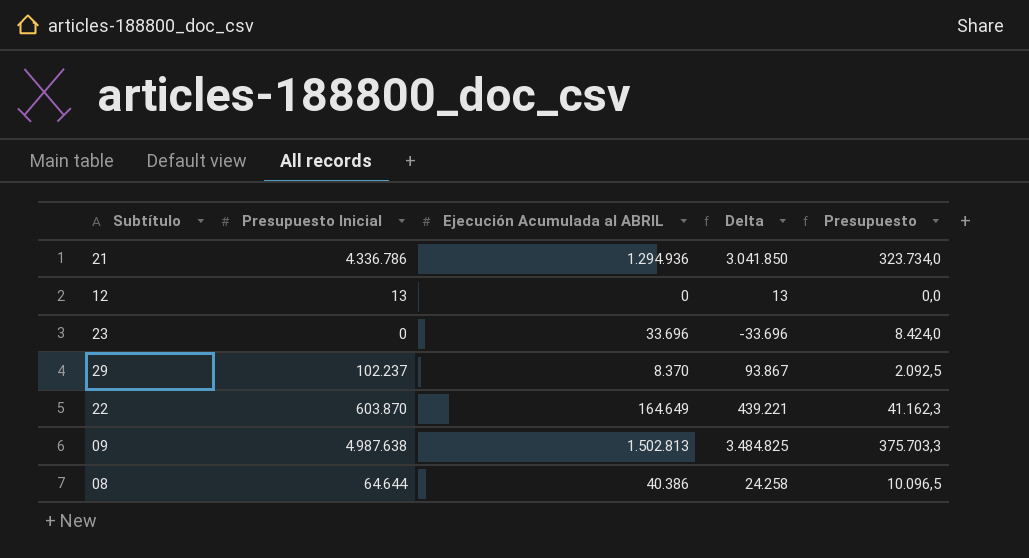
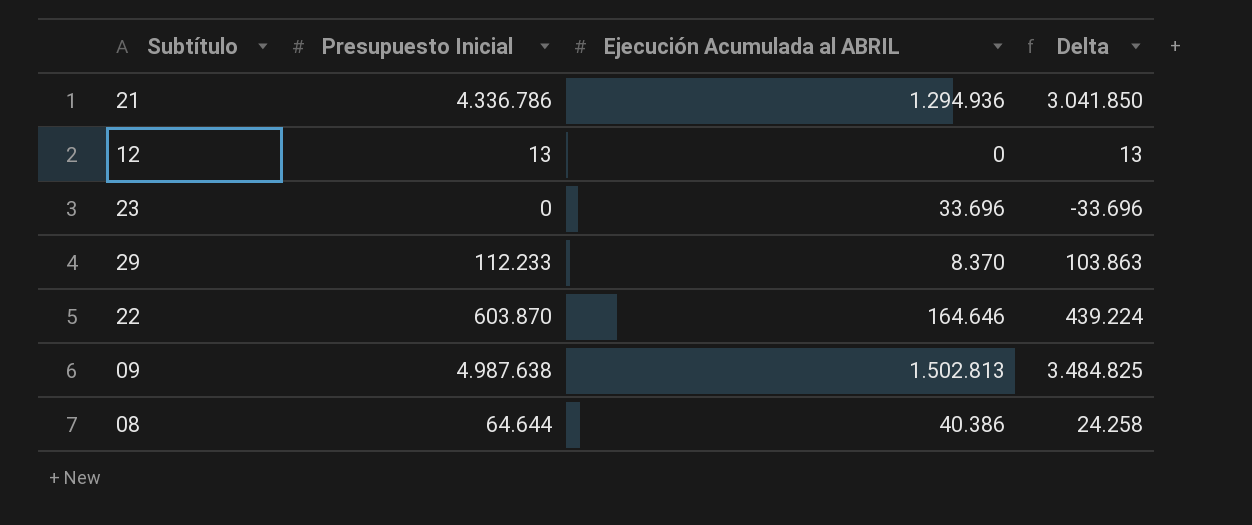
column Presupuesto | formula: [Ejecución Acumulada al ABRIL] * 0,25 -> none
29 | Presupuesto Inicial: 102.237 -> 112.233
29 | Delta: 93.867 -> 103.863
22 | Ejecución Acumulada al ABRIL: 164.649 -> 164.646
22 | Delta: 439.221 -> 439.224

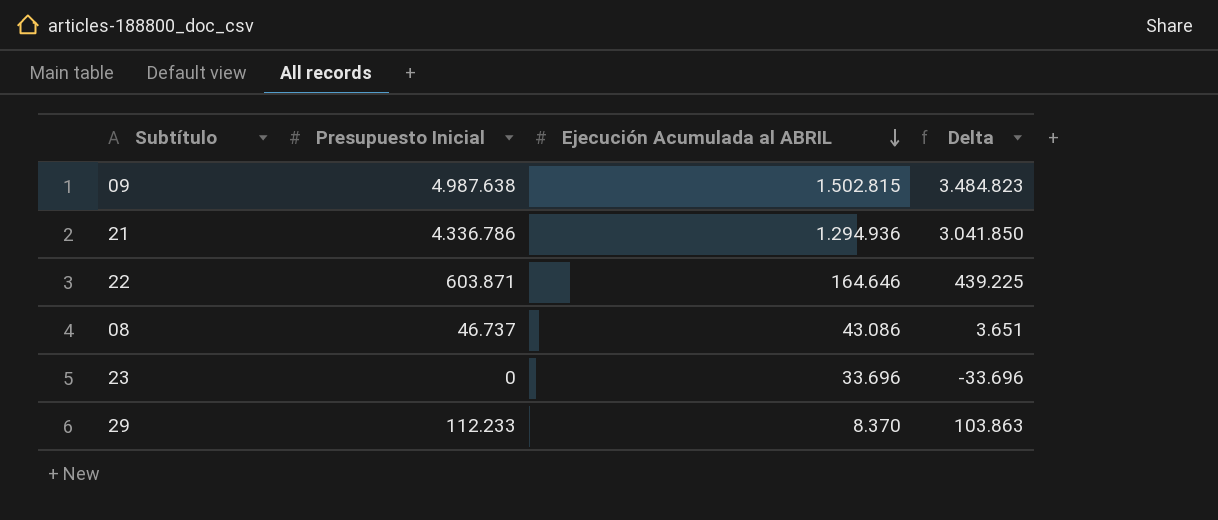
row order: none -> Ejecución Acumulada al ABRIL descending
row 12: 13 | 0 | 13 -> none
09 | Ejecución Acumulada al ABRIL: 1.502.813 -> 1.502.815
09 | Delta: 3.484.825 -> 3.484.823
22 | Presupuesto Inicial: 603.870 -> 603.871
22 | Delta: 439.224 -> 439.225
08 | Presupuesto Inicial: 64.644 -> 46.737
08 | Ejecución Acumulada al ABRIL: 40.386 -> 43.086
08 | Delta: 24.258 -> 3.651

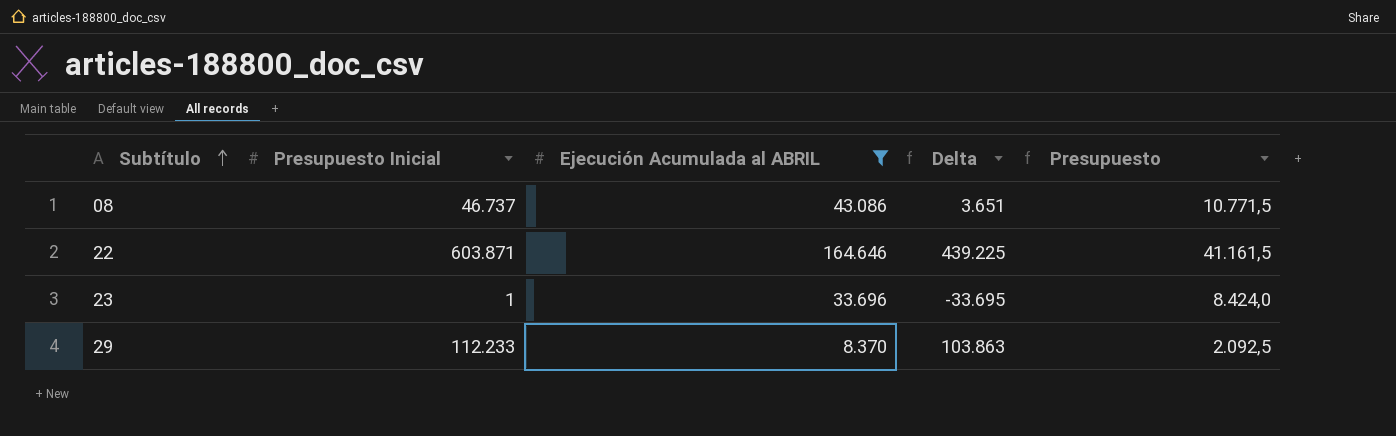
filter: none -> Ejecución Acumulada al ABRIL <= 164.646
row order: Ejecución Acumulada al ABRIL descending -> Subtítulo ascending
column Presupuesto | formula: none -> [Ejecución Acumulada al ABRIL] * 0,25
23 | Presupuesto Inicial: 0 -> 1
23 | Delta: -33.696 -> -33.695

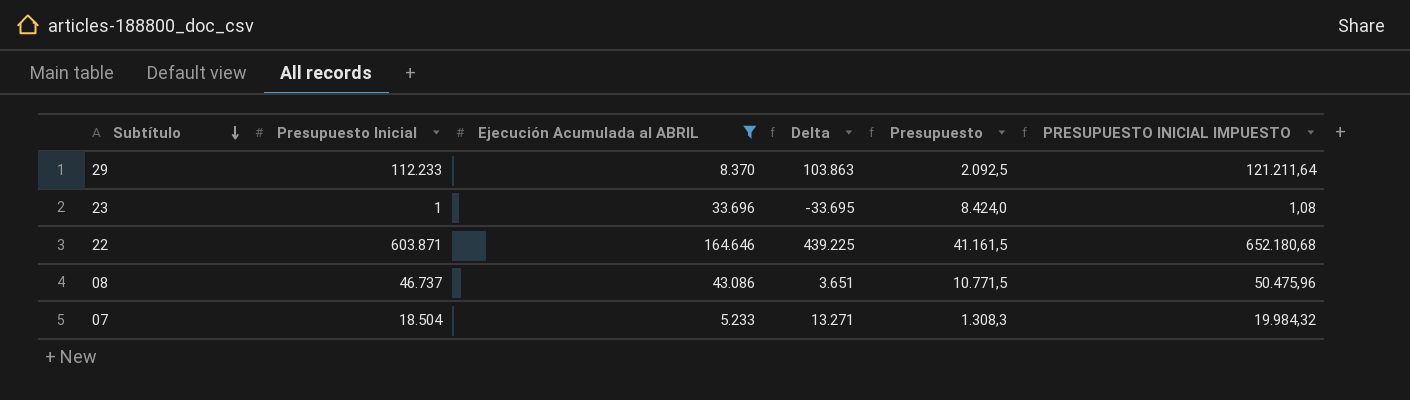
row order: Subtítulo ascending -> Subtítulo descending
column PRESUPUESTO INICIAL IMPUESTO | formula: none -> [Presupuesto Inicial] * 1,08
row 07: none -> 18.504 | 5.233 | 13.271 | 1.308,3 | 19.984,32

